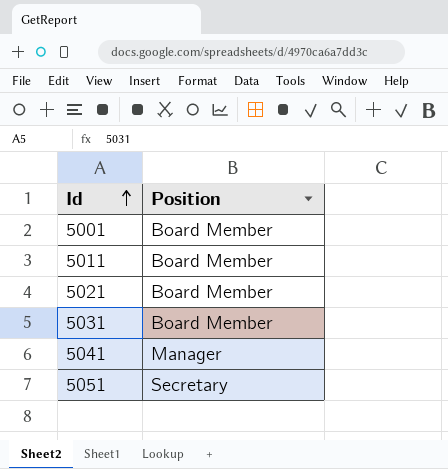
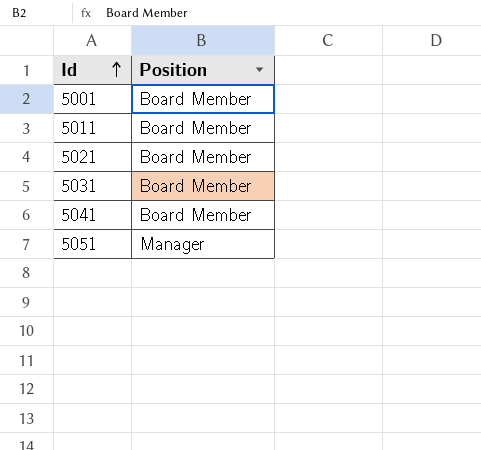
5041 | Position: Manager -> Board Member
5051 | Position: Secretary -> Manager

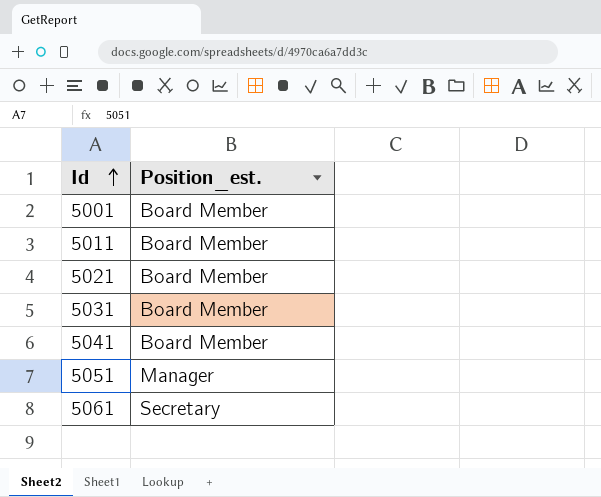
column name: Position -> Position_est.
row 5061: none -> Secretary

